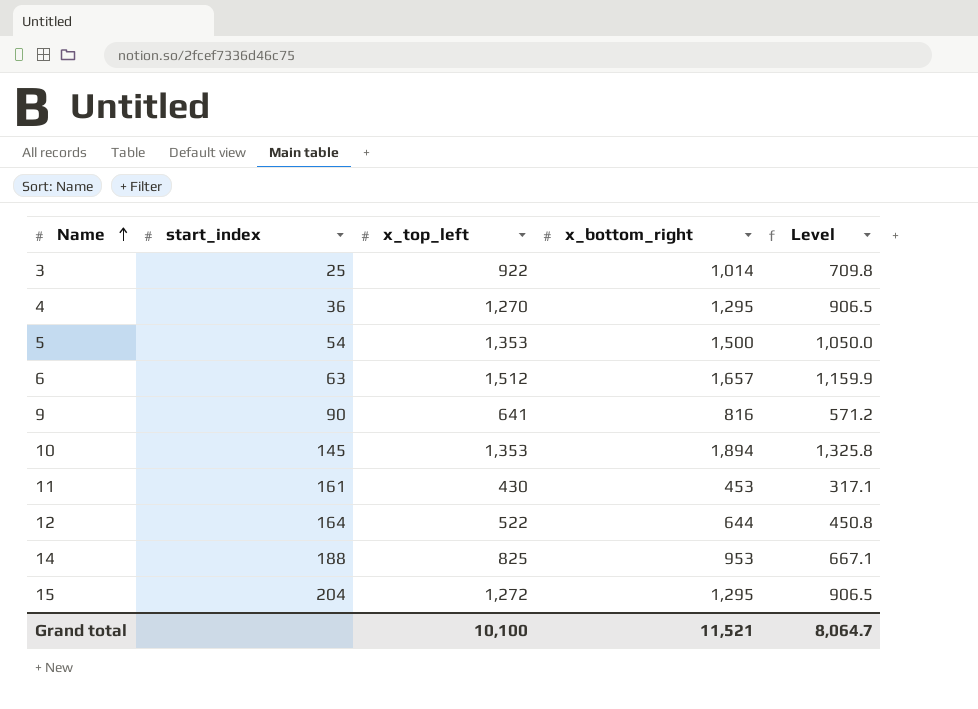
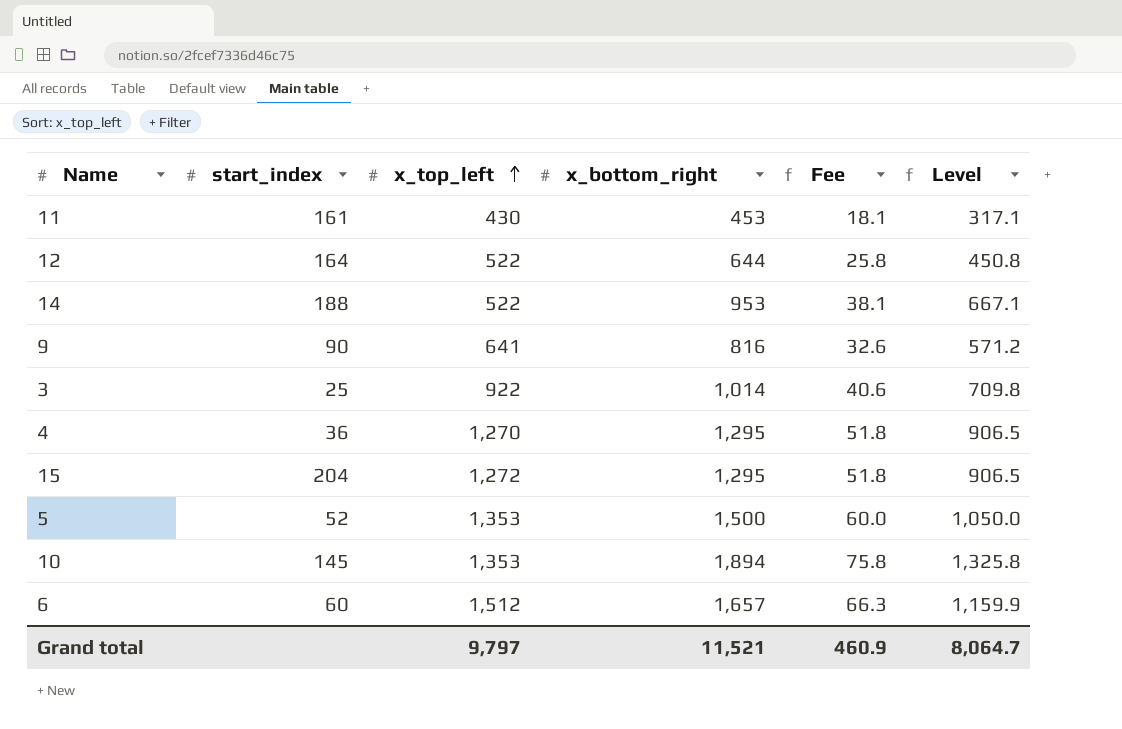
row order: Name ascending -> x_top_left ascending
column Fee | formula: none -> [x_bottom_right] * 0.04
14 | x_top_left: 825 -> 522
5 | start_index: 54 -> 52
6 | start_index: 63 -> 60
Grand total | x_top_left: 10,100 -> 9,797

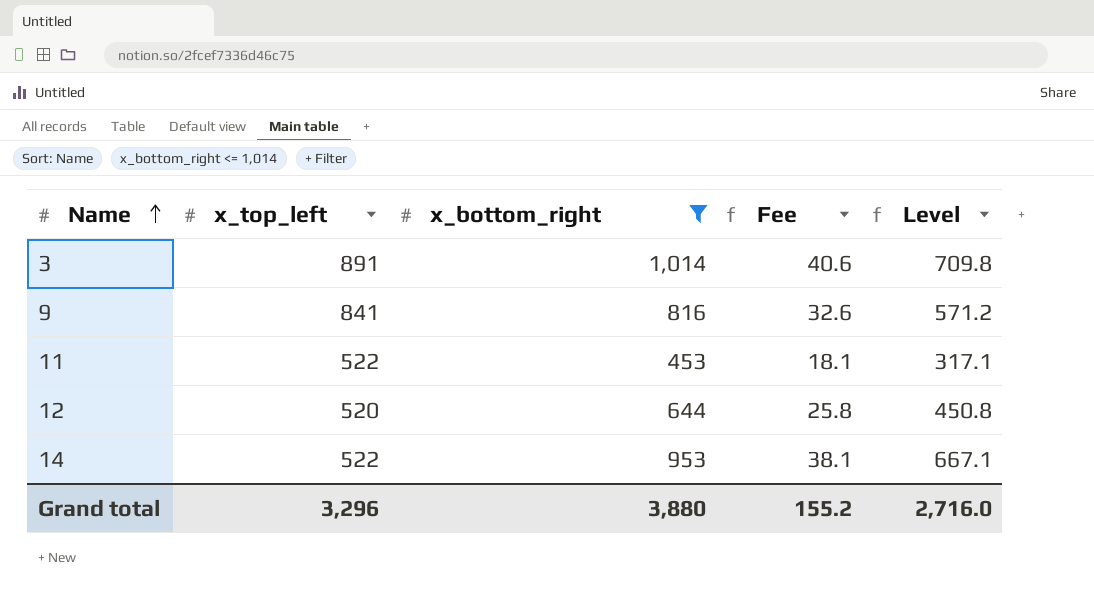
filter: none -> x_bottom_right <= 1,014
row order: x_top_left ascending -> Name ascending
column start_index | position: 2 -> none
3 | x_top_left: 922 -> 891
9 | x_top_left: 641 -> 841
11 | x_top_left: 430 -> 522
12 | x_top_left: 522 -> 520
Grand total | x_top_left: 9,797 -> 3,296
Grand total | x_bottom_right: 11,521 -> 3,880
Grand total | Fee: 460.9 -> 155.2
Grand total | Level: 8,064.7 -> 2,716.0

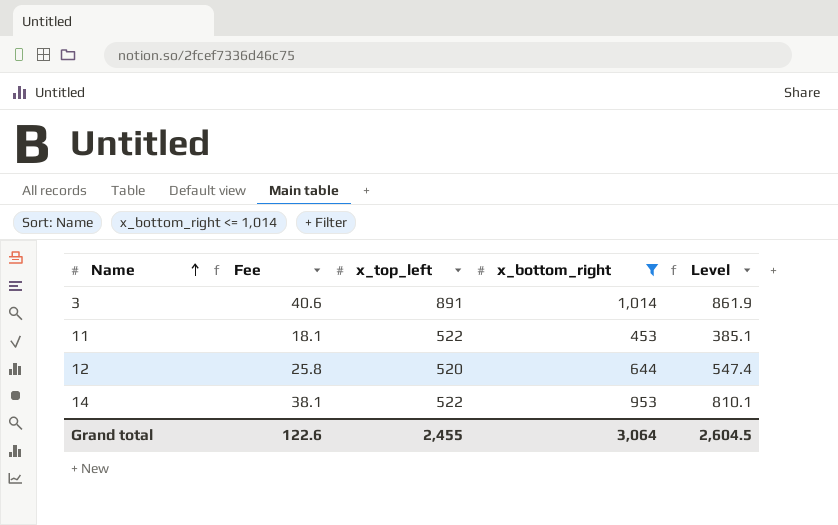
column Fee | position: 4 -> 2
column Level | formula: [x_bottom_right] * 0.7 -> [x_bottom_right] * 0.85
row 9: 841 | 816 | 32.6 | 571.2 -> none
Grand total | Fee: 155.2 -> 122.6
Grand total | x_top_left: 3,296 -> 2,455
Grand total | x_bottom_right: 3,880 -> 3,064
Grand total | Level: 2,716.0 -> 2,604.5

